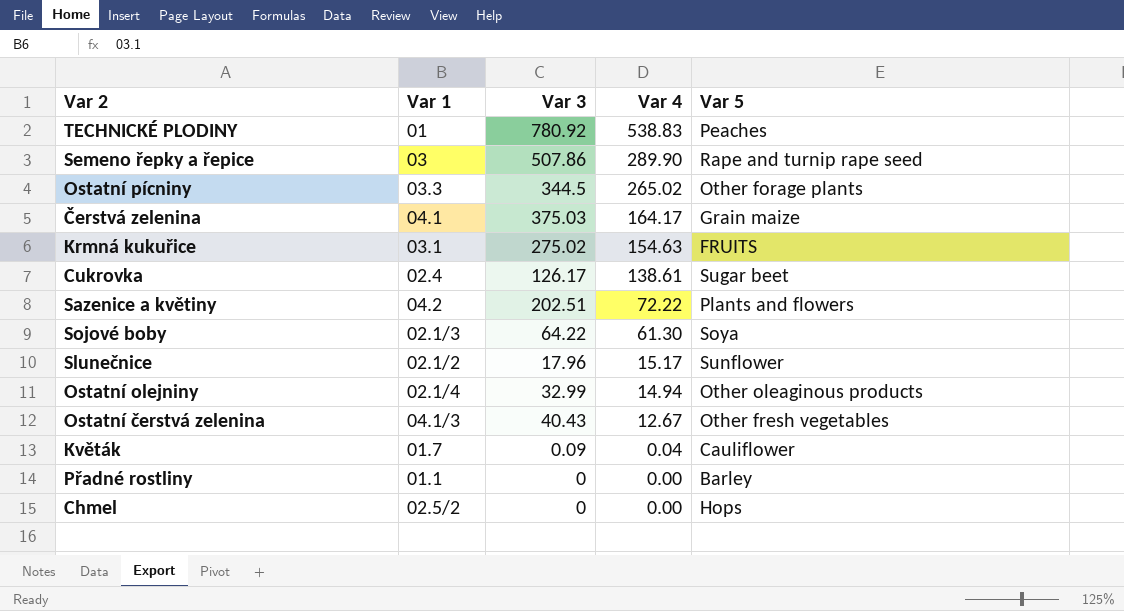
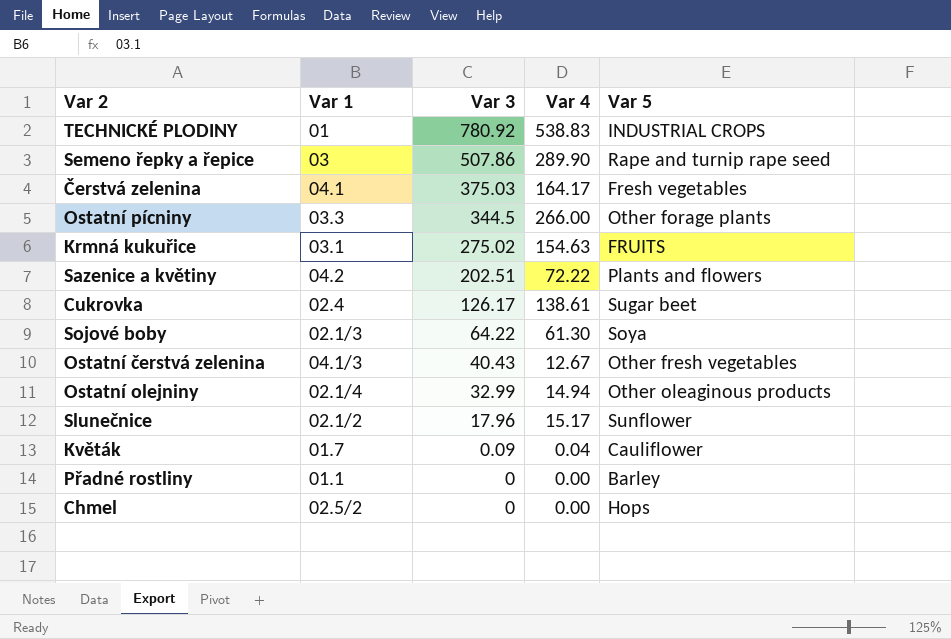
row order: Var 4 descending -> Var 3 descending
TECHNICKÉ PLODINY | Var 5: Peaches -> INDUSTRIAL CROPS
Čerstvá zelenina | Var 5: Grain maize -> Fresh vegetables
Ostatní pícniny | Var 4: 265.02 -> 266.00

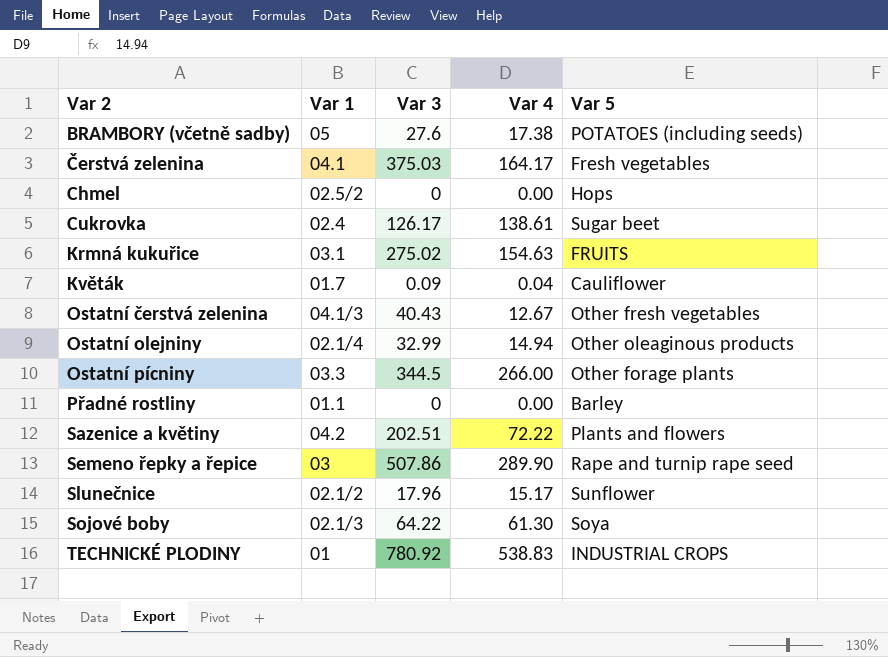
row order: Var 3 descending -> Var 2 ascending
row BRAMBORY (včetně sadby): none -> 05 | 27.6 | 17.38 | POTATOES (including seeds)

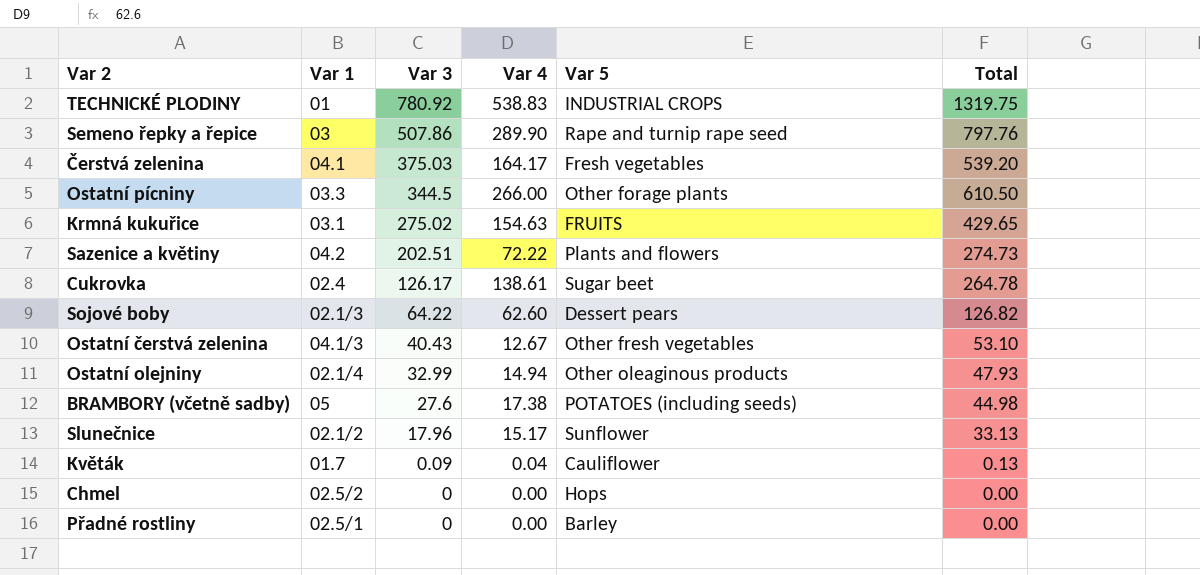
row order: Var 2 ascending -> Var 3 descending
column Total | formula: none -> [Var 3] + [Var 4]
Sojové boby | Var 4: 61.30 -> 62.60
Sojové boby | Var 5: Soya -> Dessert pears
Přadné rostliny | Var 1: 01.1 -> 02.5/1

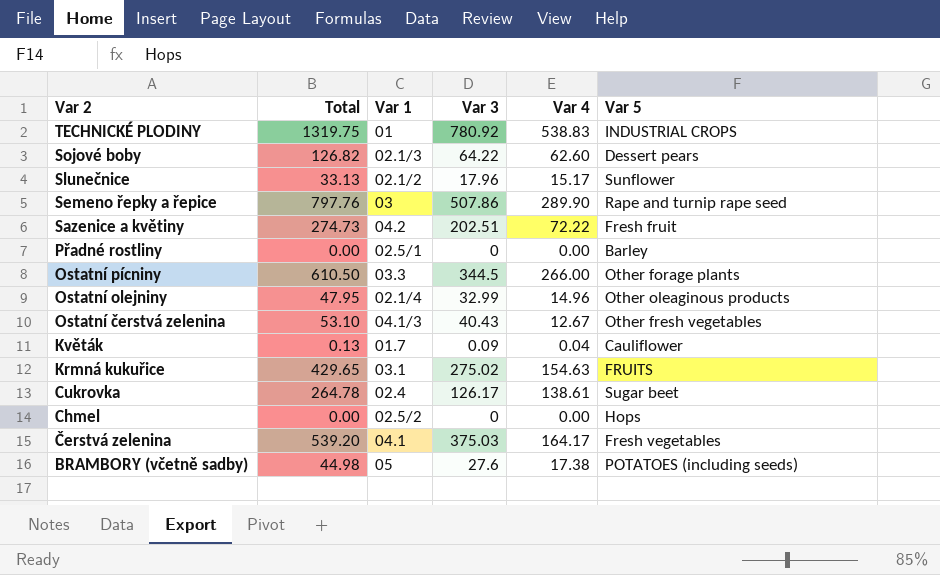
row order: Var 3 descending -> Var 2 descending
column Total | position: 6 -> 2
Sazenice a květiny | Var 5: Plants and flowers -> Fresh fruit
Ostatní olejniny | Total: 47.93 -> 47.95
Ostatní olejniny | Var 4: 14.94 -> 14.96

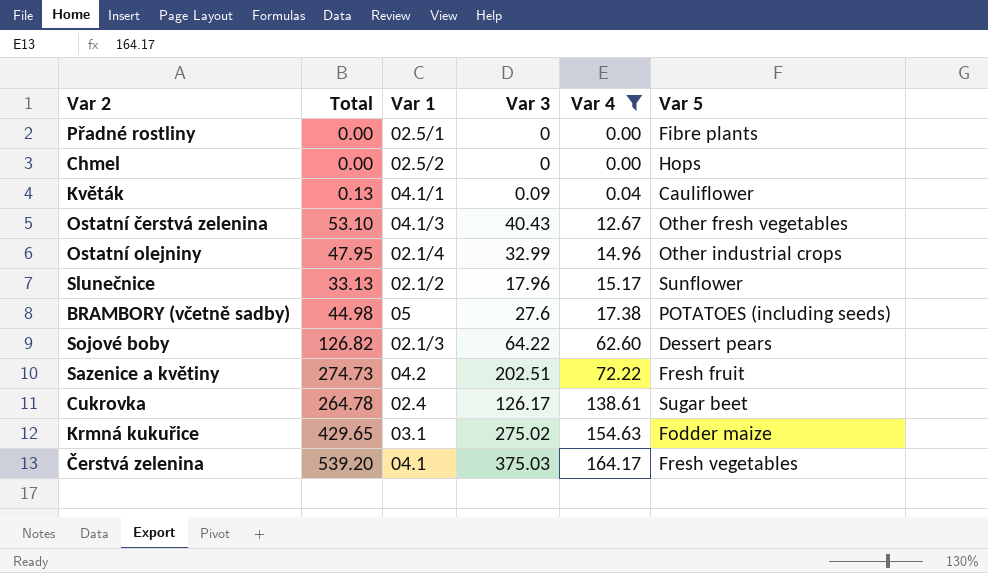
filter: none -> Var 4 <= 164.17
row order: Var 2 descending -> Var 4 ascending
Přadné rostliny | Var 5: Barley -> Fibre plants
Květák | Var 1: 01.7 -> 04.1/1
Ostatní olejniny | Var 5: Other oleaginous products -> Other industrial crops
Krmná kukuřice | Var 5: FRUITS -> Fodder maize

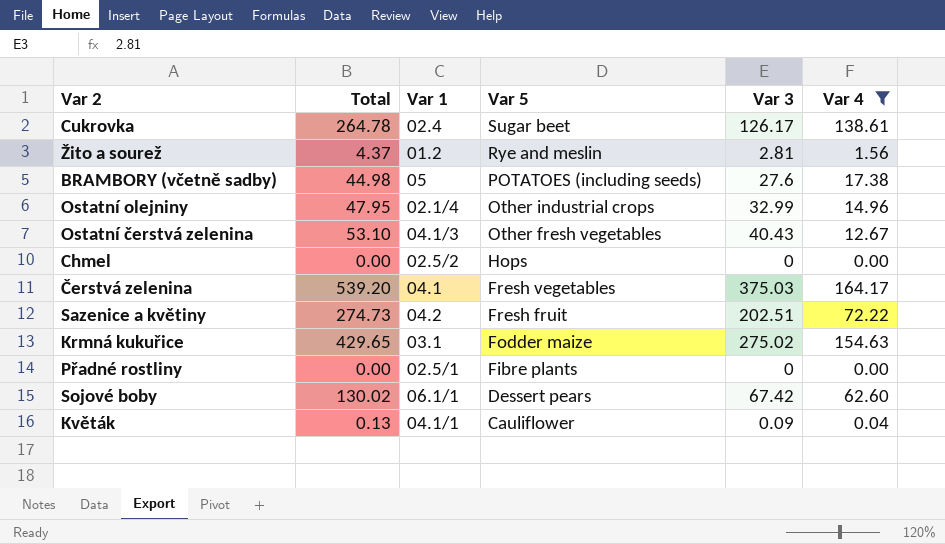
row order: Var 4 ascending -> Var 5 descending
column Var 5 | position: 6 -> 4
row Slunečnice: 33.13 | 02.1/2 | 17.96 | 15.17 | Sunflower -> none
row Žito a sourež: none -> 4.37 | 01.2 | Rye and meslin | 2.81 | 1.56
Sojové boby | Total: 126.82 -> 130.02
Sojové boby | Var 1: 02.1/3 -> 06.1/1
Sojové boby | Var 3: 64.22 -> 67.42

